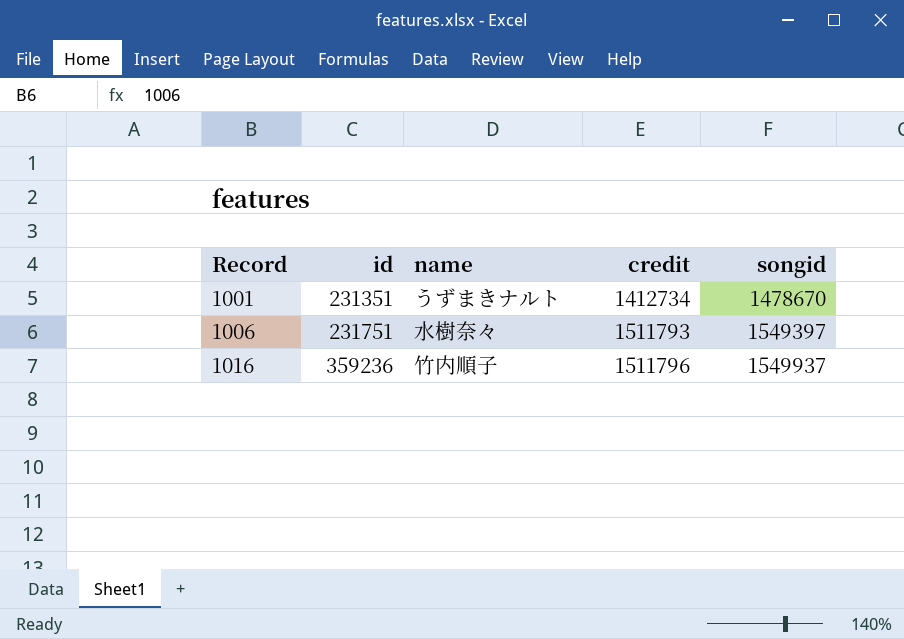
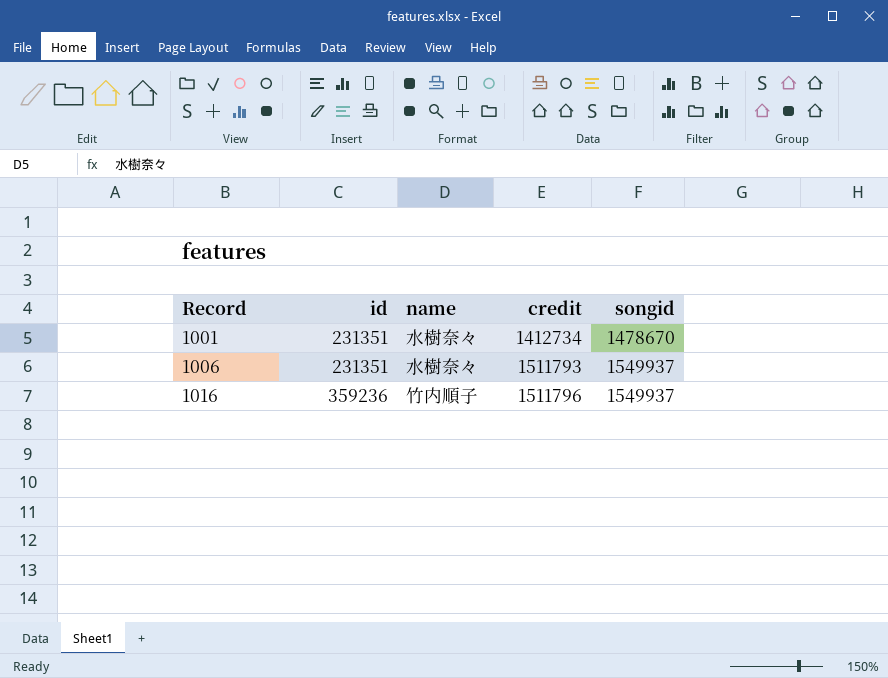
1001 | name: うずまきナルト -> 水樹奈々
1006 | id: 231751 -> 231351
1006 | songid: 1549397 -> 1549937

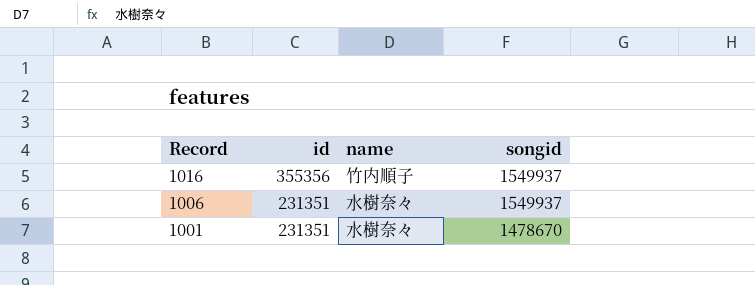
row order: Record ascending -> Record descending
column credit | position: 4 -> none
1016 | id: 359236 -> 355356

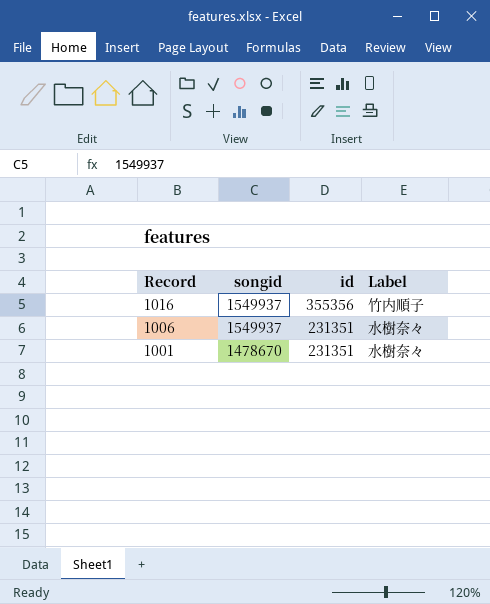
column songid | position: 4 -> 2
column name: name -> Label

